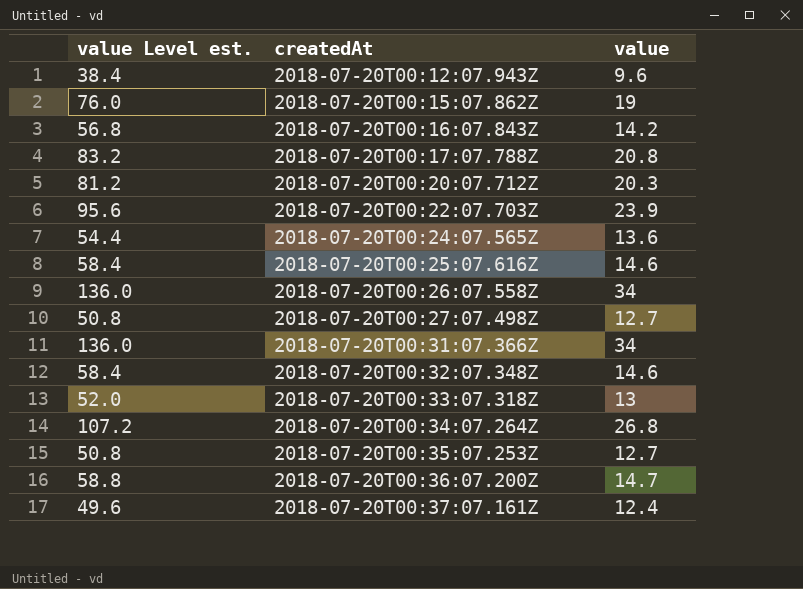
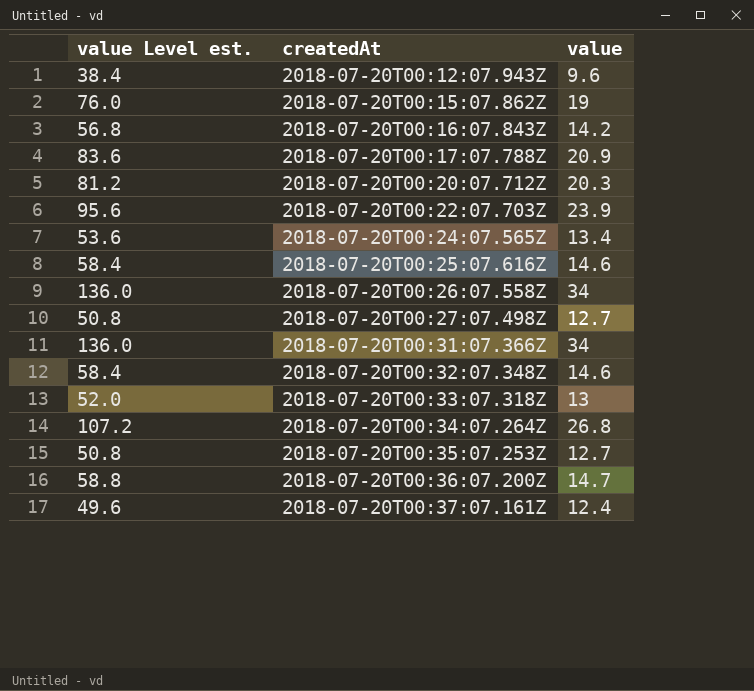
2018-07-20T00:17:07.788Z | value Level est.: 83.2 -> 83.6
2018-07-20T00:17:07.788Z | value: 20.8 -> 20.9
2018-07-20T00:24:07.565Z | value Level est.: 54.4 -> 53.6
2018-07-20T00:24:07.565Z | value: 13.6 -> 13.4

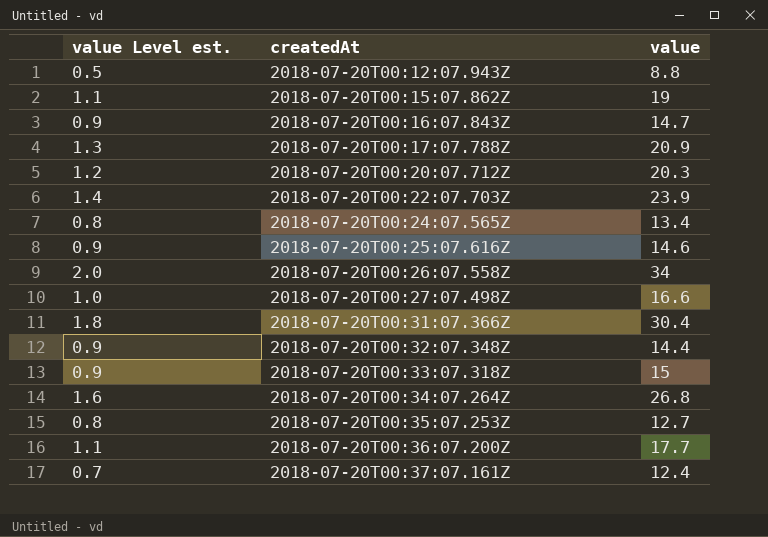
column value Level est. | formula: [value] * 4 -> [value] * 0.06
2018-07-20T00:12:07.943Z | value: 9.6 -> 8.8
2018-07-20T00:16:07.843Z | value: 14.2 -> 14.7
2018-07-20T00:27:07.498Z | value: 12.7 -> 16.6
2018-07-20T00:31:07.366Z | value: 34 -> 30.4
2018-07-20T00:32:07.348Z | value: 14.6 -> 14.4
2018-07-20T00:33:07.318Z | value: 13 -> 15
2018-07-20T00:36:07.200Z | value: 14.7 -> 17.7

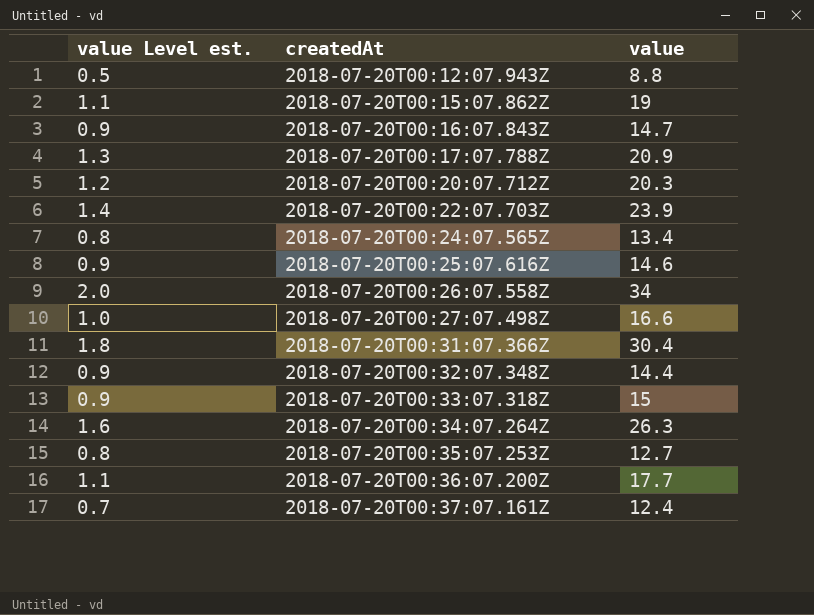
2018-07-20T00:34:07.264Z | value: 26.8 -> 26.3

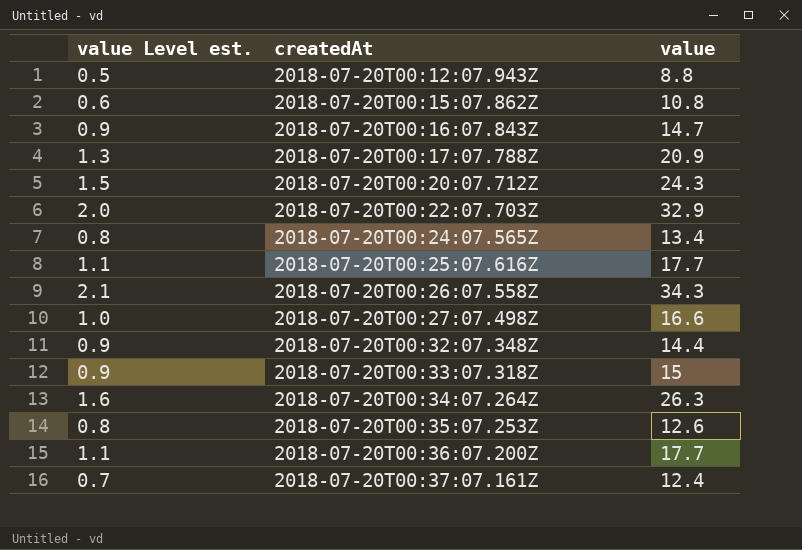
row 2018-07-20T00:31:07.366Z: 1.8 | 30.4 -> none
2018-07-20T00:15:07.862Z | value Level est.: 1.1 -> 0.6
2018-07-20T00:15:07.862Z | value: 19 -> 10.8
2018-07-20T00:20:07.712Z | value Level est.: 1.2 -> 1.5
2018-07-20T00:20:07.712Z | value: 20.3 -> 24.3
2018-07-20T00:22:07.703Z | value Level est.: 1.4 -> 2.0
2018-07-20T00:22:07.703Z | value: 23.9 -> 32.9
2018-07-20T00:25:07.616Z | value Level est.: 0.9 -> 1.1
2018-07-20T00:25:07.616Z | value: 14.6 -> 17.7
2018-07-20T00:26:07.558Z | value Level est.: 2.0 -> 2.1
2018-07-20T00:26:07.558Z | value: 34 -> 34.3
2018-07-20T00:35:07.253Z | value: 12.7 -> 12.6

